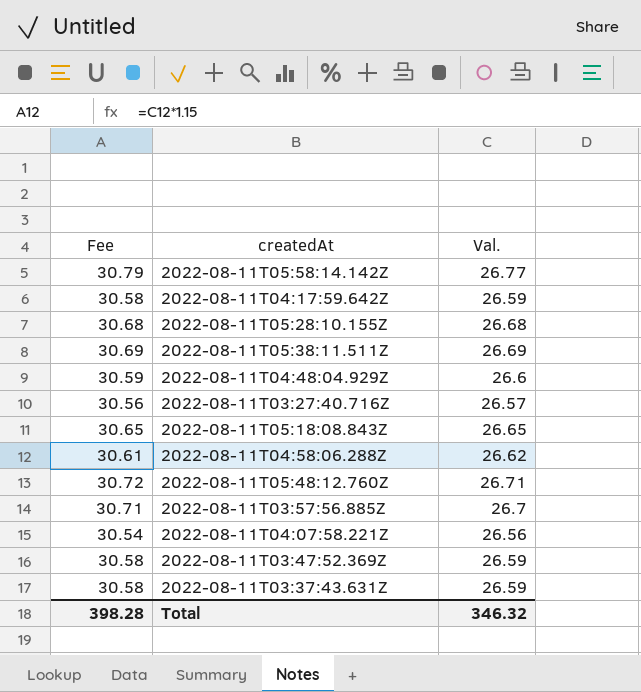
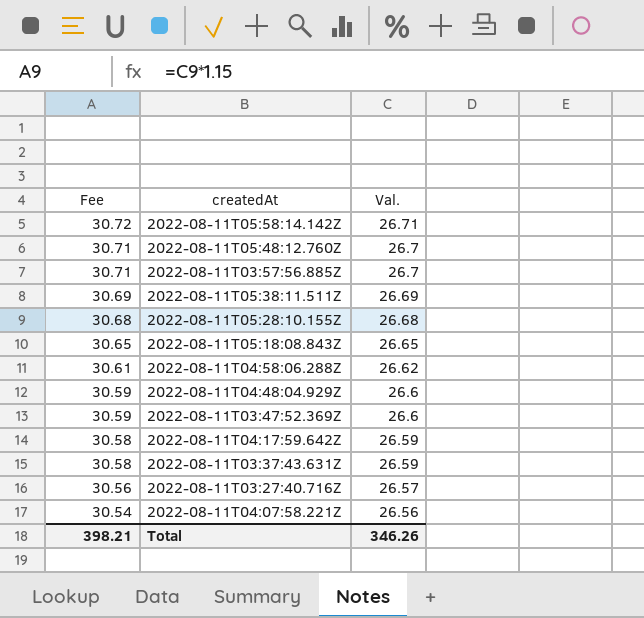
row order: none -> Fee descending
2022-08-11T05:58:14.142Z | Fee: 30.79 -> 30.72
2022-08-11T05:58:14.142Z | Val.: 26.77 -> 26.71
2022-08-11T05:48:12.760Z | Fee: 30.72 -> 30.71
2022-08-11T05:48:12.760Z | Val.: 26.71 -> 26.7
2022-08-11T03:47:52.369Z | Fee: 30.58 -> 30.59
2022-08-11T03:47:52.369Z | Val.: 26.59 -> 26.6
Total | Fee: 398.28 -> 398.21
Total | Val.: 346.32 -> 346.26

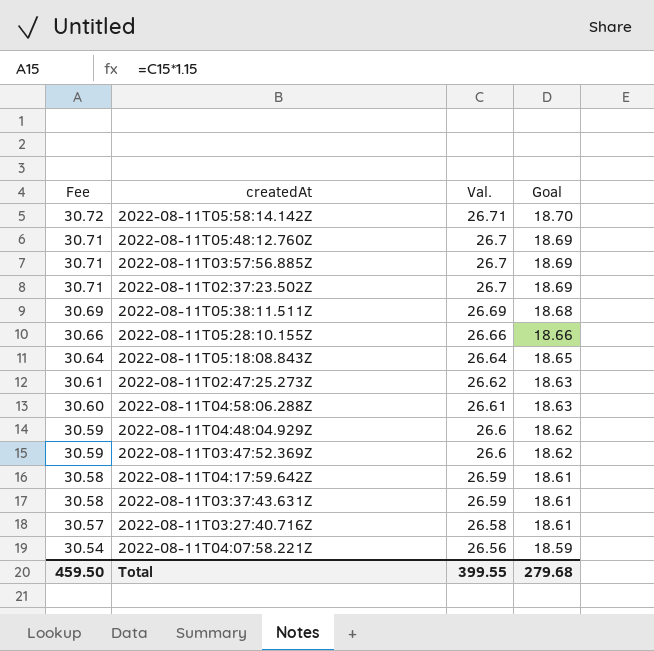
column Goal | formula: none -> [Val.] * 0.7
row 2022-08-11T02:37:23.502Z: none -> 30.71 | 26.7 | 18.69
2022-08-11T05:28:10.155Z | Fee: 30.68 -> 30.66
2022-08-11T05:28:10.155Z | Val.: 26.68 -> 26.66
2022-08-11T05:18:08.843Z | Fee: 30.65 -> 30.64
2022-08-11T05:18:08.843Z | Val.: 26.65 -> 26.64
row 2022-08-11T02:47:25.273Z: none -> 30.61 | 26.62 | 18.63
2022-08-11T04:58:06.288Z | Fee: 30.61 -> 30.60
2022-08-11T04:58:06.288Z | Val.: 26.62 -> 26.61
2022-08-11T03:27:40.716Z | Fee: 30.56 -> 30.57
2022-08-11T03:27:40.716Z | Val.: 26.57 -> 26.58
Total | Fee: 398.21 -> 459.50
Total | Val.: 346.26 -> 399.55

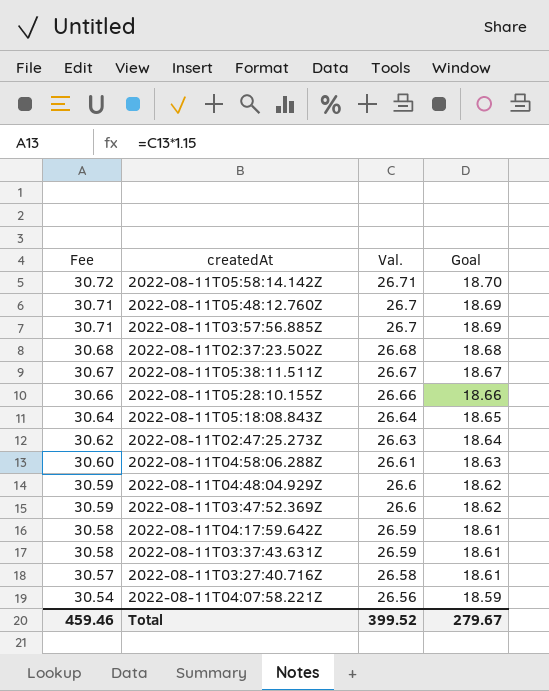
2022-08-11T02:37:23.502Z | Fee: 30.71 -> 30.68
2022-08-11T02:37:23.502Z | Val.: 26.7 -> 26.68
2022-08-11T02:37:23.502Z | Goal: 18.69 -> 18.68
2022-08-11T05:38:11.511Z | Fee: 30.69 -> 30.67
2022-08-11T05:38:11.511Z | Val.: 26.69 -> 26.67
2022-08-11T05:38:11.511Z | Goal: 18.68 -> 18.67
2022-08-11T02:47:25.273Z | Fee: 30.61 -> 30.62
2022-08-11T02:47:25.273Z | Val.: 26.62 -> 26.63
2022-08-11T02:47:25.273Z | Goal: 18.63 -> 18.64
Total | Fee: 459.50 -> 459.46
Total | Val.: 399.55 -> 399.52
Total | Goal: 279.68 -> 279.67

